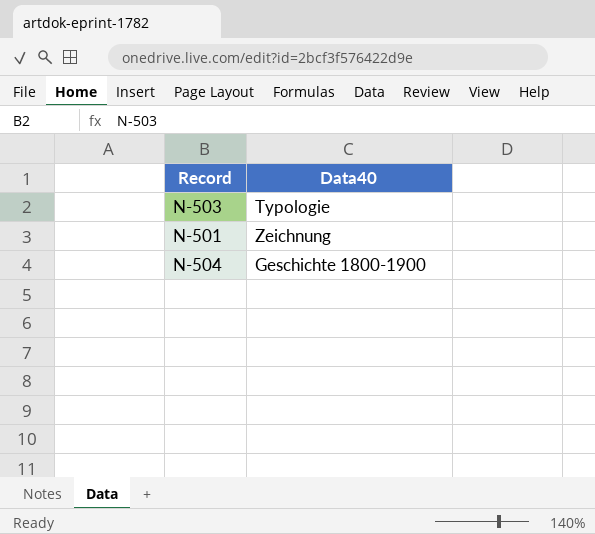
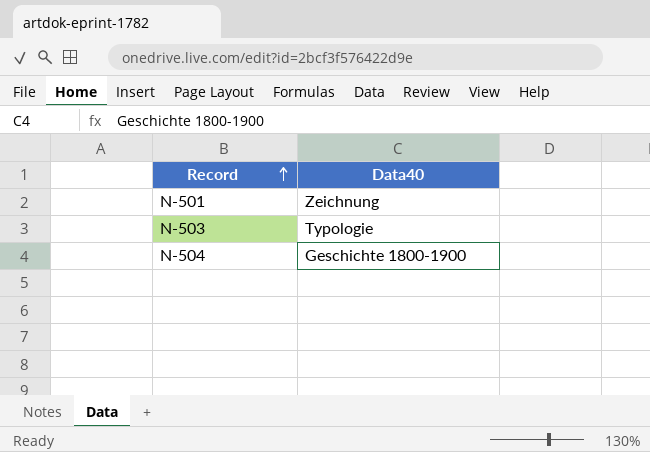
row order: none -> Record ascending

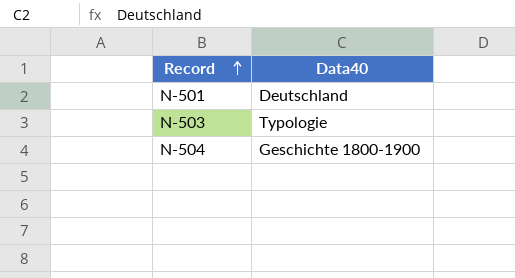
N-501 | Data40: Zeichnung -> Deutschland

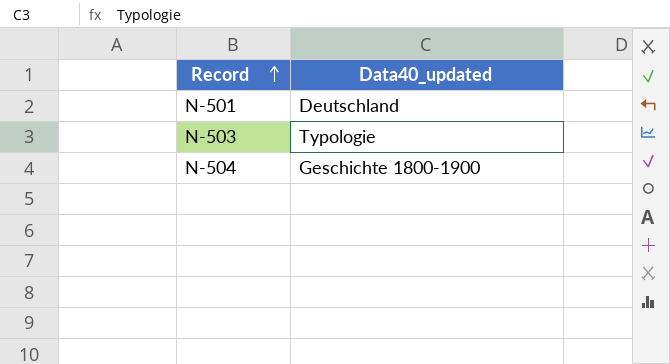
column name: Data40 -> Data40_updated

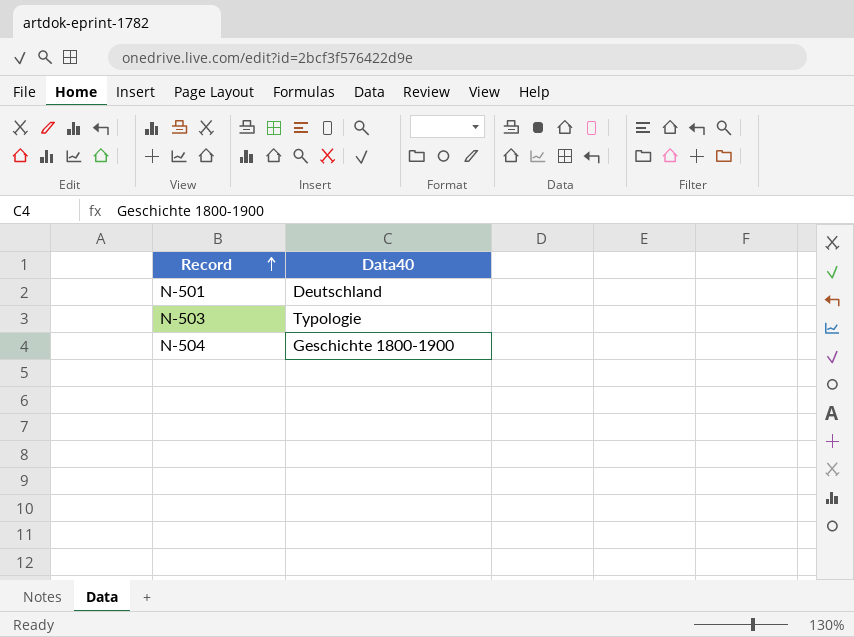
column name: Data40_updated -> Data40

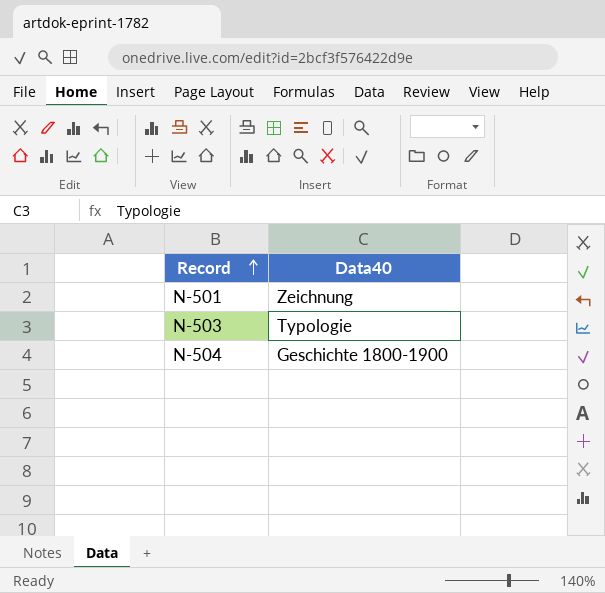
N-501 | Data40: Deutschland -> Zeichnung

